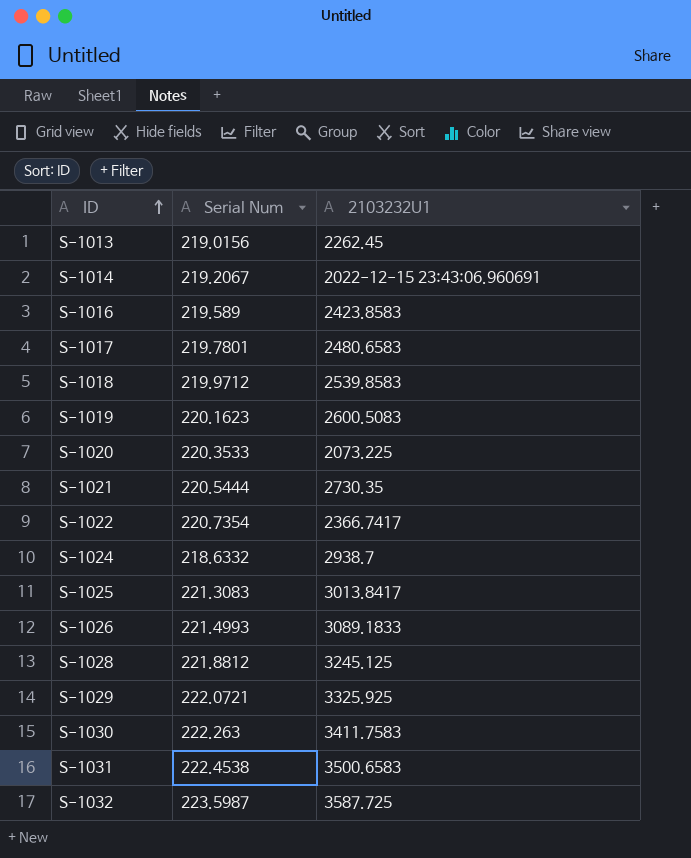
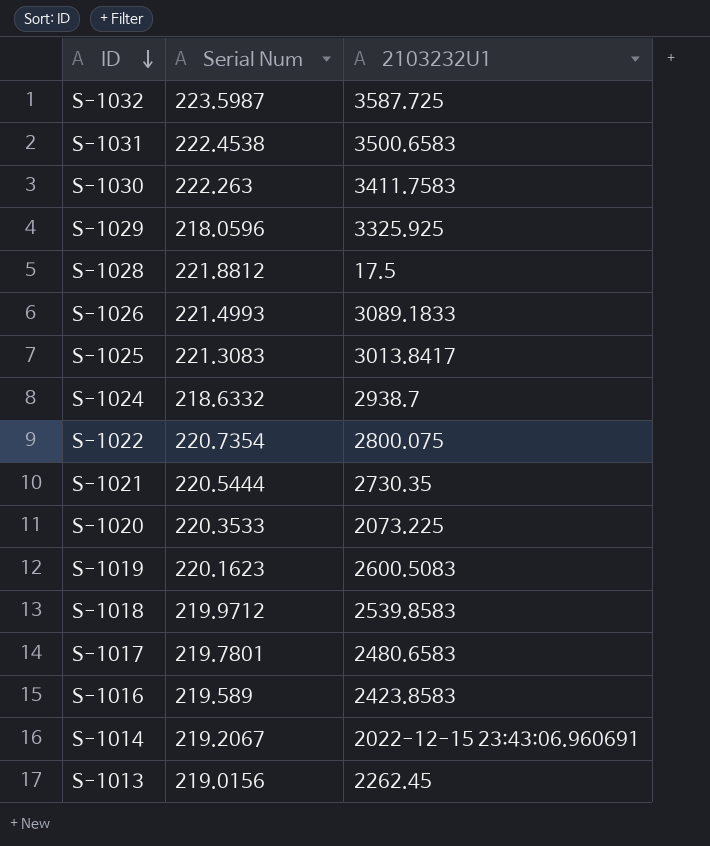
row order: ID ascending -> ID descending
S-1029 | Serial Num: 222.0721 -> 218.0596
S-1028 | 2103232U1: 3245.125 -> 17.5
S-1022 | 2103232U1: 2366.7417 -> 2800.075

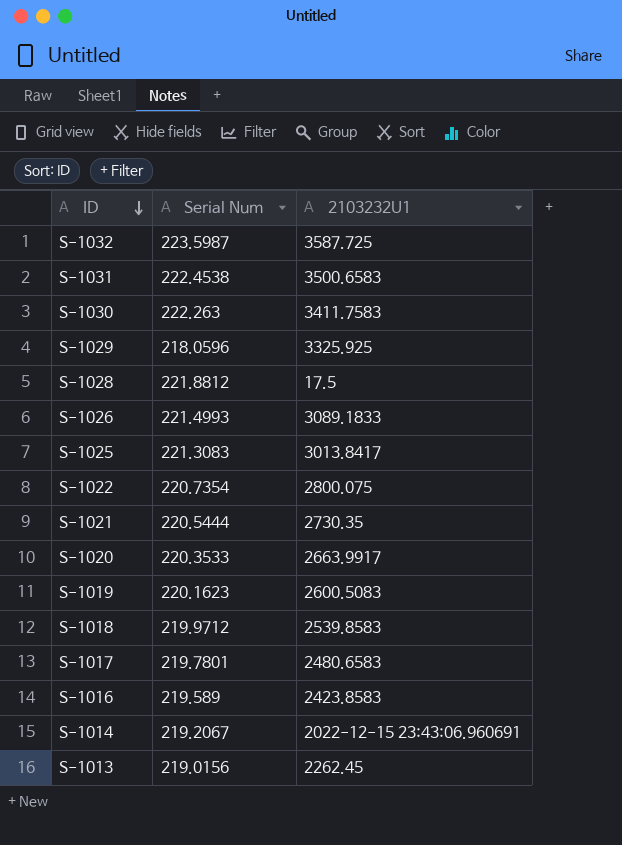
row S-1024: 218.6332 | 2938.7 -> none
S-1020 | 2103232U1: 2073.225 -> 2663.9917

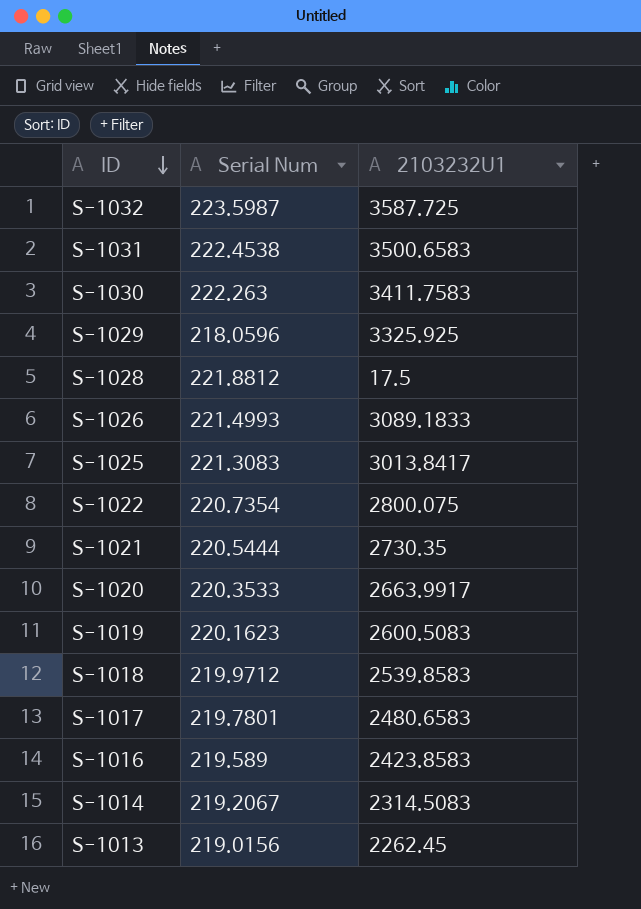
S-1014 | 2103232U1: 2022-12-15 23:43:06.960691 -> 2314.5083

